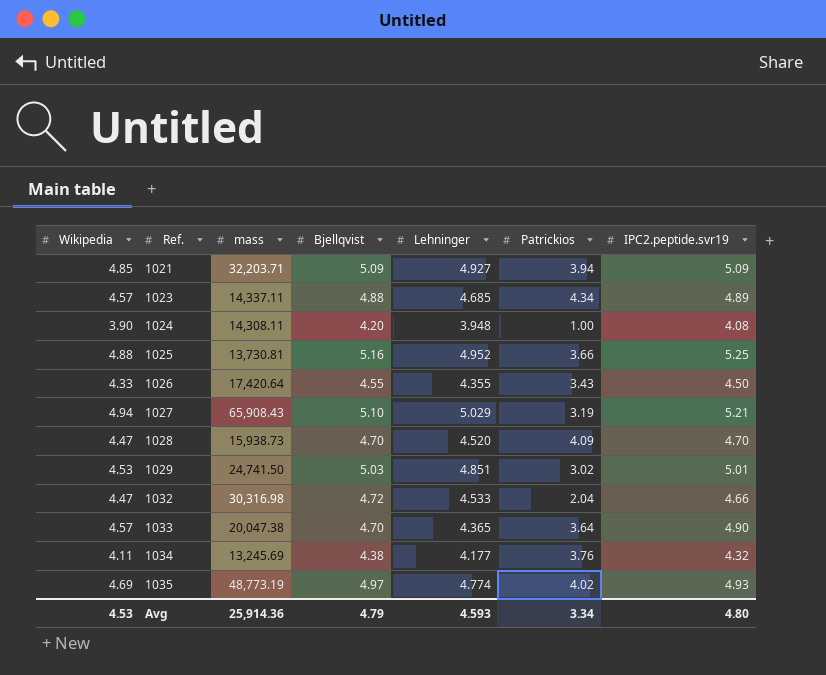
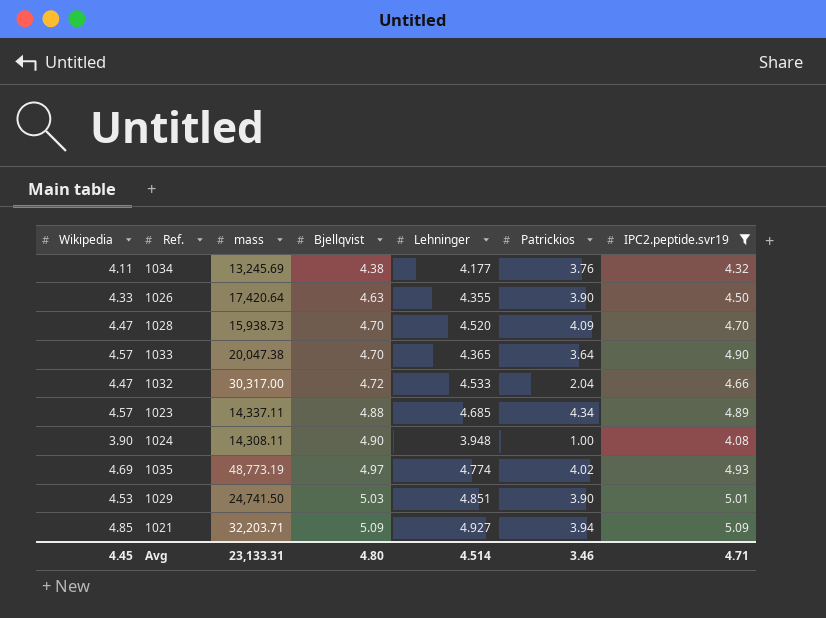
filter: none -> IPC2.peptide.svr19 <= 5.09
row order: Ref. ascending -> Bjellqvist ascending
1026 | Bjellqvist: 4.55 -> 4.63
1026 | Patrickios: 3.43 -> 3.90
1032 | mass: 30,316.98 -> 30,317.00
1024 | Bjellqvist: 4.20 -> 4.90
1029 | Patrickios: 3.02 -> 3.90
Avg | Wikipedia: 4.53 -> 4.45
Avg | mass: 25,914.36 -> 23,133.31
Avg | Bjellqvist: 4.79 -> 4.80
Avg | Lehninger: 4.593 -> 4.514
Avg | Patrickios: 3.34 -> 3.46
Avg | IPC2.peptide.svr19: 4.80 -> 4.71

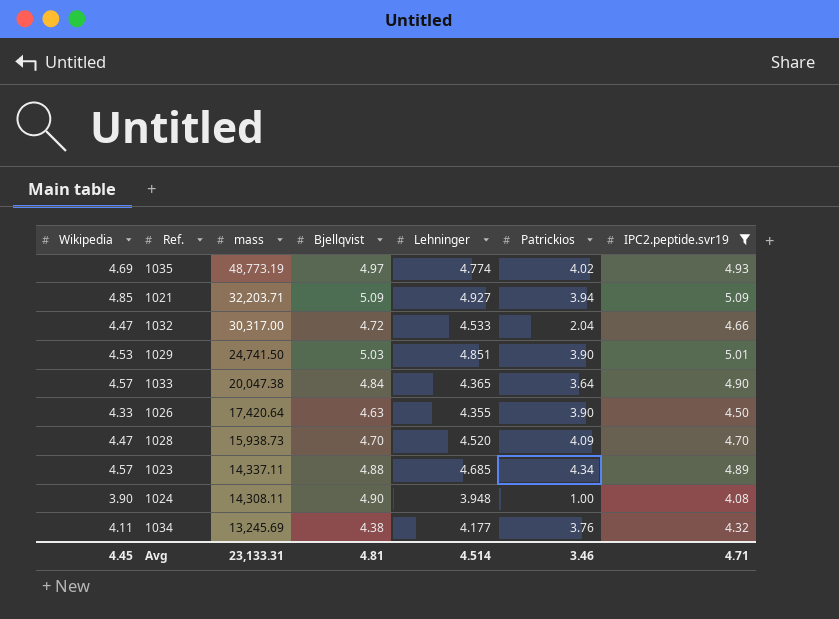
row order: Bjellqvist ascending -> mass descending
1033 | Bjellqvist: 4.70 -> 4.84
Avg | Bjellqvist: 4.80 -> 4.81

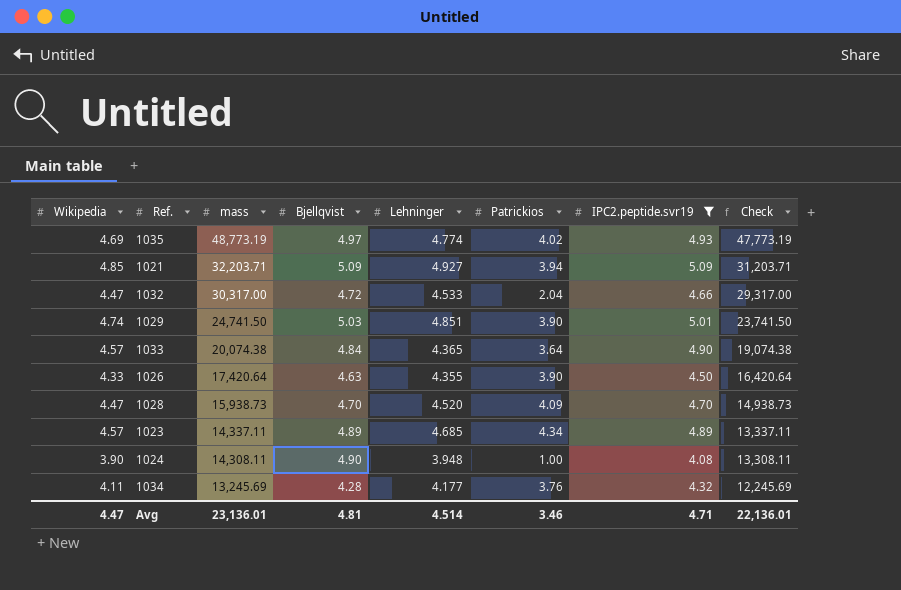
column Check | formula: none -> [mass] - 1000
1029 | Wikipedia: 4.53 -> 4.74
1033 | mass: 20,047.38 -> 20,074.38
1023 | Bjellqvist: 4.88 -> 4.89
1034 | Bjellqvist: 4.38 -> 4.28
Avg | Wikipedia: 4.45 -> 4.47
Avg | mass: 23,133.31 -> 23,136.01

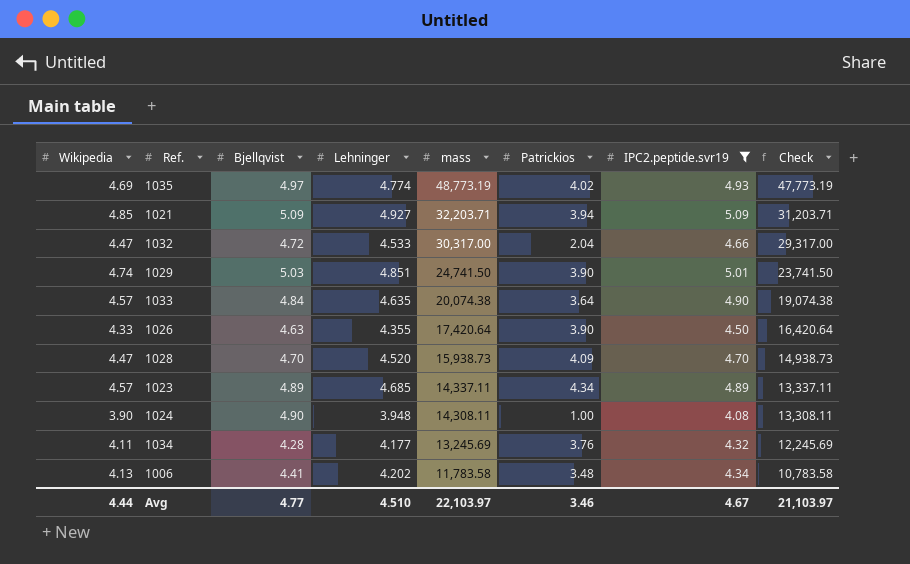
column mass | position: 3 -> 5
1033 | Lehninger: 4.365 -> 4.635
row 1006: none -> 4.13 | 4.41 | 4.202 | 11,783.58 | 3.48 | 4.34 | 10,783.58
Avg | Wikipedia: 4.47 -> 4.44
Avg | Bjellqvist: 4.81 -> 4.77
Avg | Lehninger: 4.514 -> 4.510
Avg | mass: 23,136.01 -> 22,103.97
Avg | IPC2.peptide.svr19: 4.71 -> 4.67
Avg | Check: 22,136.01 -> 21,103.97

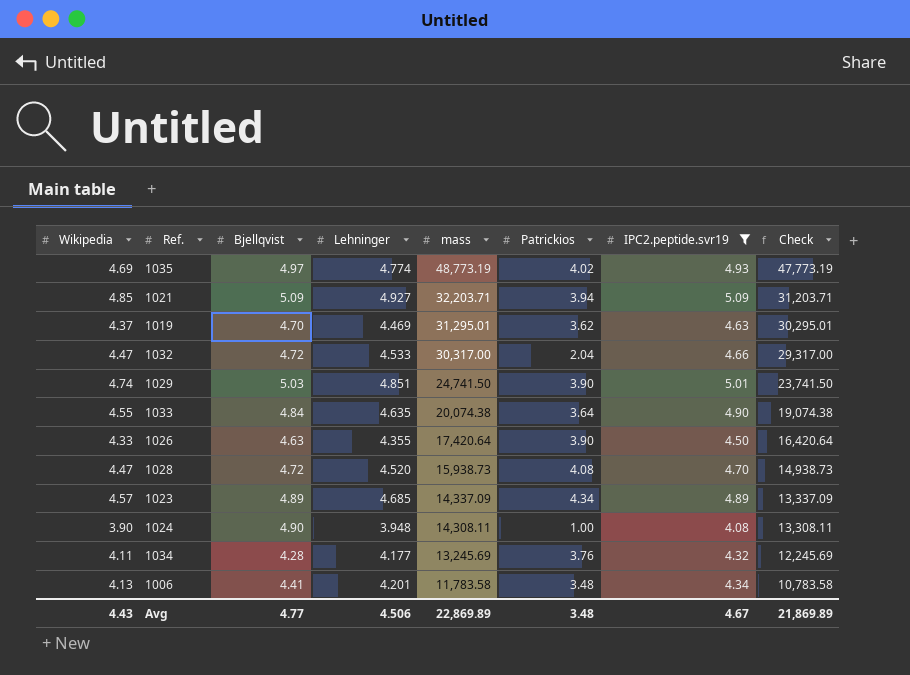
row 1019: none -> 4.37 | 4.70 | 4.469 | 31,295.01 | 3.62 | 4.63 | 30,295.01
1033 | Wikipedia: 4.57 -> 4.55
1028 | Bjellqvist: 4.70 -> 4.72
1028 | Patrickios: 4.09 -> 4.08
1023 | mass: 14,337.11 -> 14,337.09
1023 | Check: 13,337.11 -> 13,337.09
1006 | Lehninger: 4.202 -> 4.201
Avg | Wikipedia: 4.44 -> 4.43
Avg | Lehninger: 4.510 -> 4.506
Avg | mass: 22,103.97 -> 22,869.89
Avg | Patrickios: 3.46 -> 3.48
Avg | Check: 21,103.97 -> 21,869.89

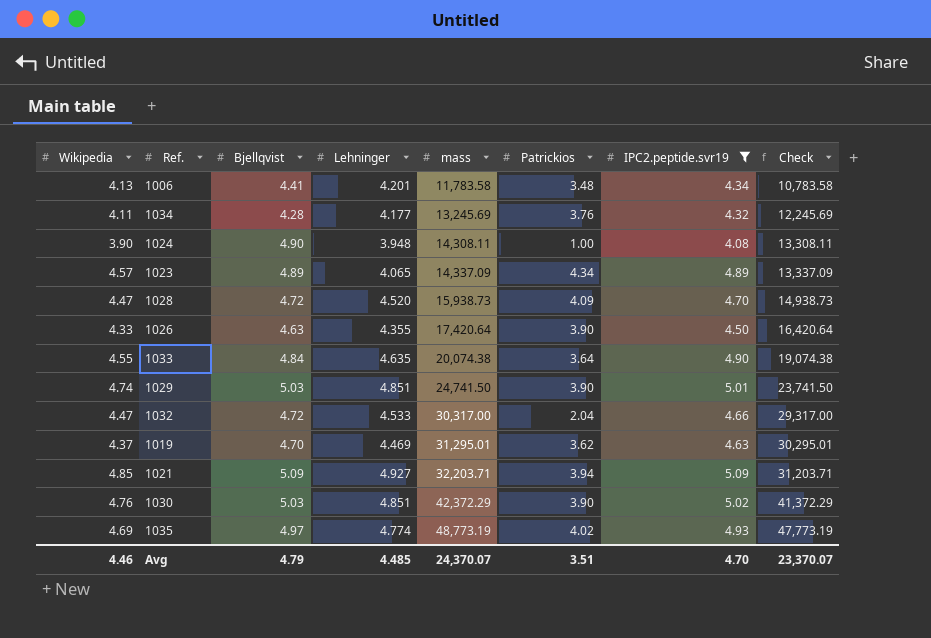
row order: mass descending -> mass ascending
1023 | Lehninger: 4.685 -> 4.065
1028 | Patrickios: 4.08 -> 4.09
row 1030: none -> 4.76 | 5.03 | 4.851 | 42,372.29 | 3.90 | 5.02 | 41,372.29
Avg | Wikipedia: 4.43 -> 4.46
Avg | Bjellqvist: 4.77 -> 4.79
Avg | Lehninger: 4.506 -> 4.485
Avg | mass: 22,869.89 -> 24,370.07
Avg | Patrickios: 3.48 -> 3.51
Avg | IPC2.peptide.svr19: 4.67 -> 4.70
Avg | Check: 21,869.89 -> 23,370.07

